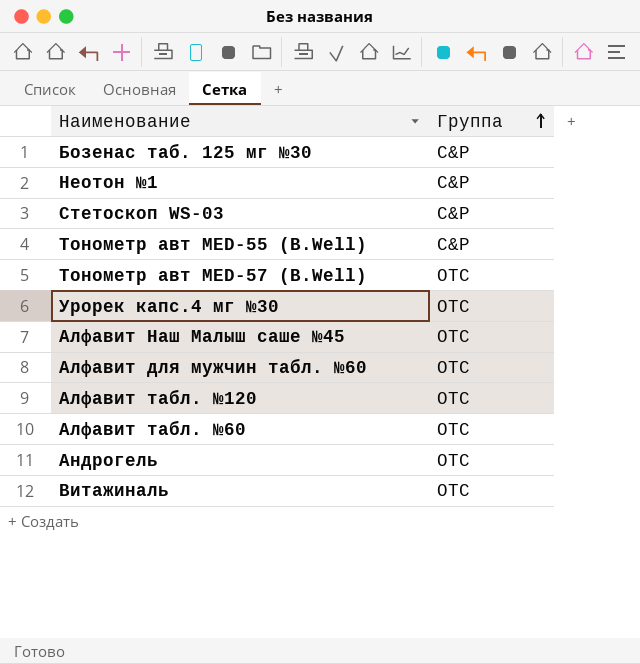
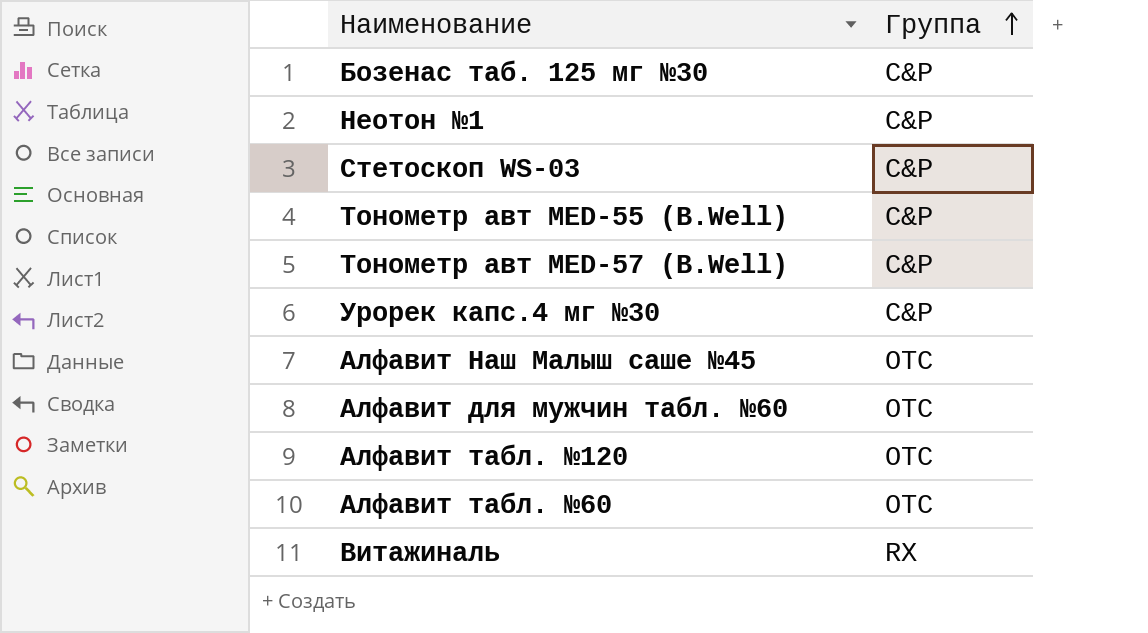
row Андрогель: OTC -> none
Тонометр авт MED-57 (B.Well) | Группа: OTC -> C&P
Урорек капс.4 мг №30 | Группа: OTC -> C&P
Витажиналь | Группа: OTC -> RX

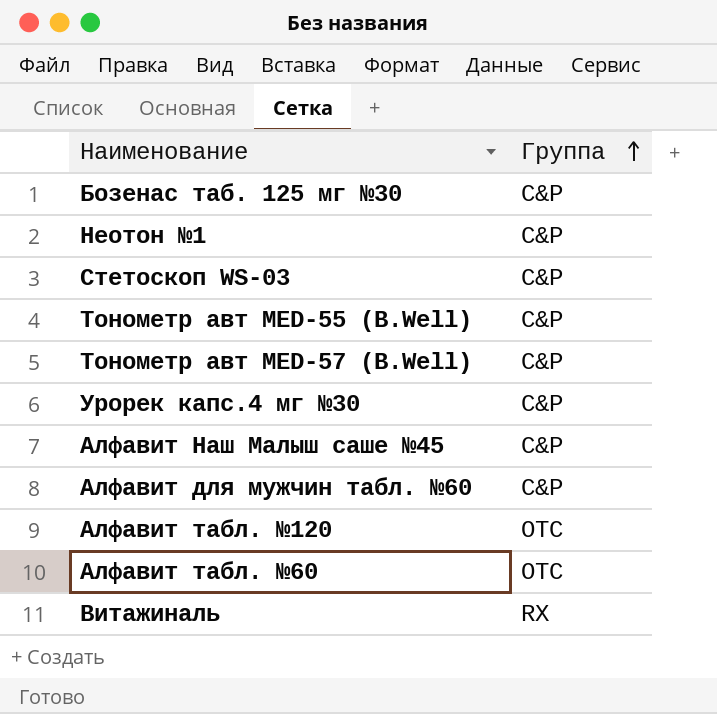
Алфавит Наш Малыш саше №45 | Группа: OTC -> C&P
Алфавит для мужчин табл. №60 | Группа: OTC -> C&P

